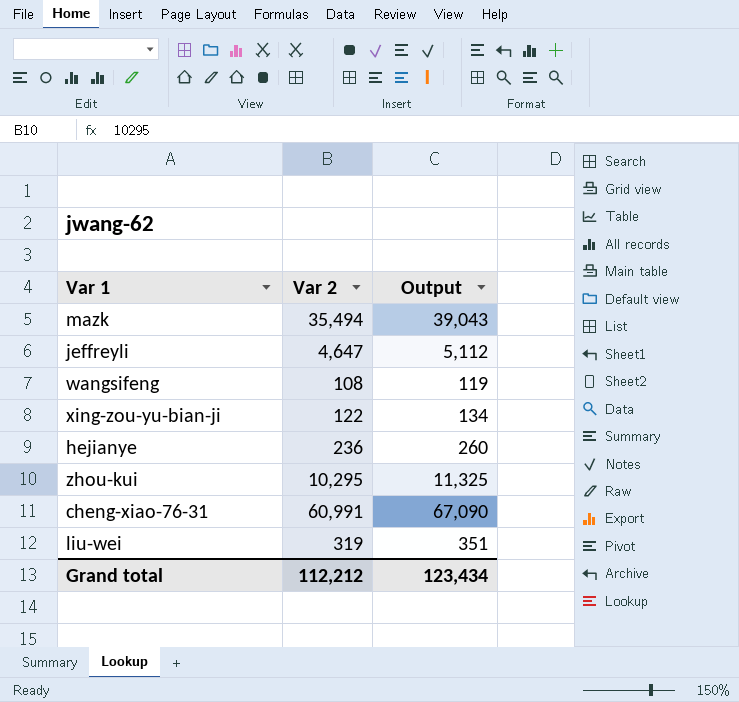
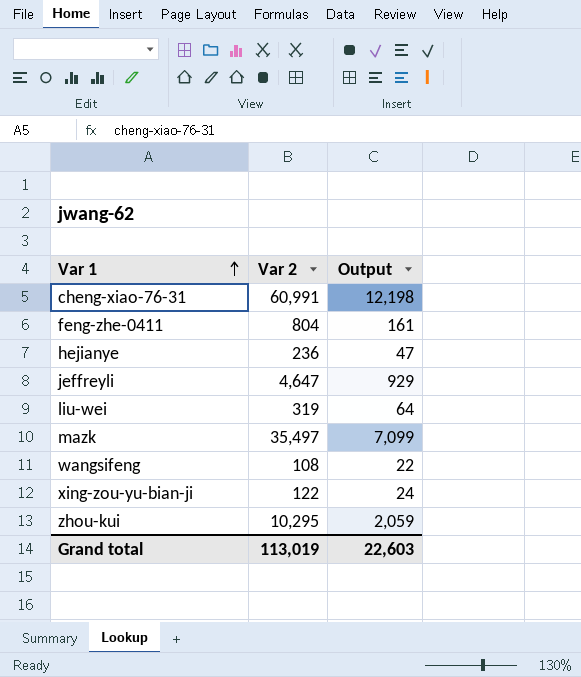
row order: none -> Var 1 ascending
column Output | formula: [Var 2] * 1.1 -> [Var 2] * 0.2
row feng-zhe-0411: none -> 804 | 161
mazk | Var 2: 35,494 -> 35,497
Grand total | Var 2: 112,212 -> 113,019
Grand total | Output: 123,434 -> 22,603

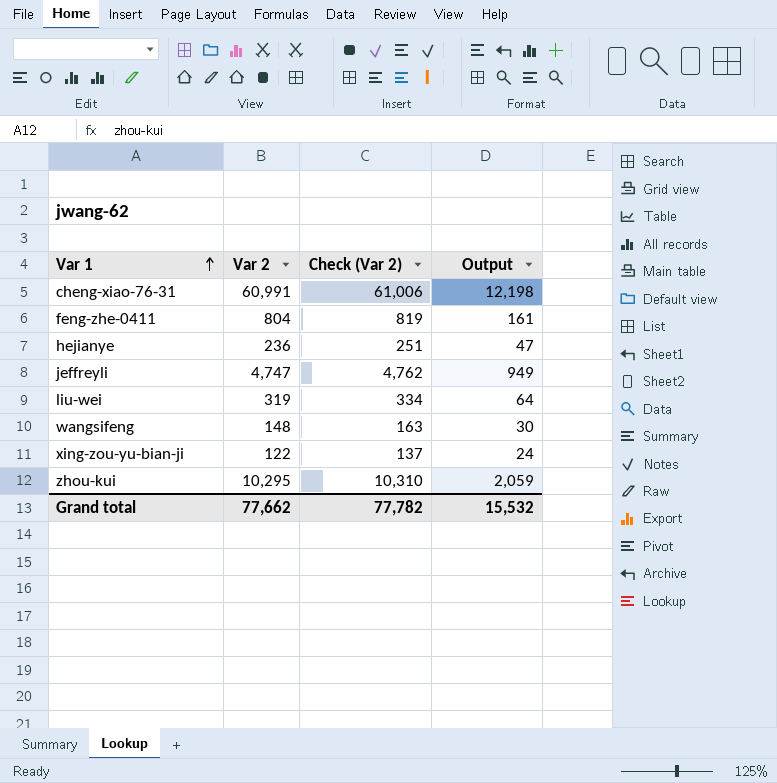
column Check (Var 2) | formula: none -> [Var 2] + 15
row mazk: 35,497 | 7,099 -> none
jeffreyli | Var 2: 4,647 -> 4,747
jeffreyli | Output: 929 -> 949
wangsifeng | Var 2: 108 -> 148
wangsifeng | Output: 22 -> 30
Grand total | Var 2: 113,019 -> 77,662
Grand total | Output: 22,603 -> 15,532

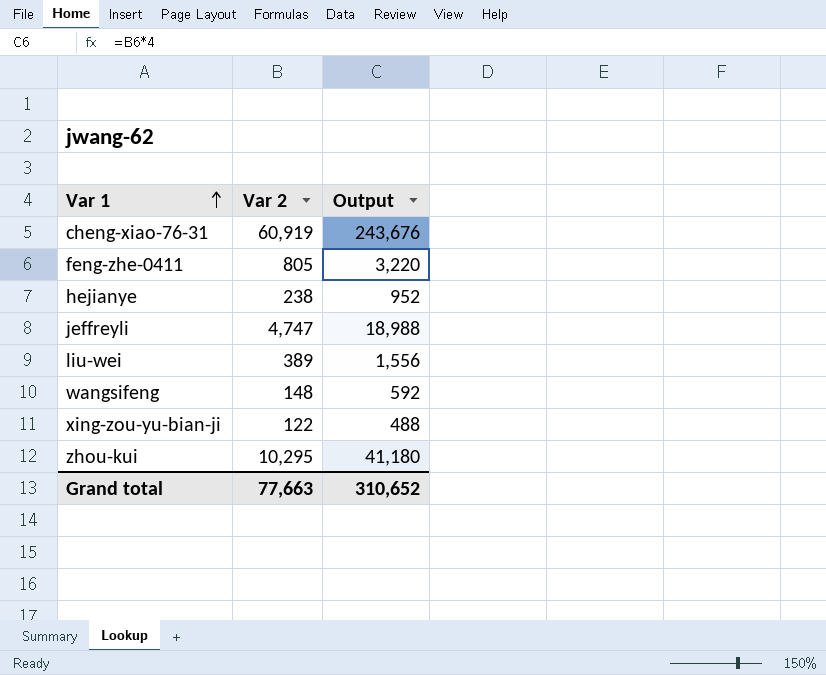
column Check (Var 2) | formula: [Var 2] + 15 -> none
column Output | formula: [Var 2] * 0.2 -> [Var 2] * 4
cheng-xiao-76-31 | Var 2: 60,991 -> 60,919
feng-zhe-0411 | Var 2: 804 -> 805
hejianye | Var 2: 236 -> 238
liu-wei | Var 2: 319 -> 389
Grand total | Var 2: 77,662 -> 77,663
Grand total | Output: 15,532 -> 310,652

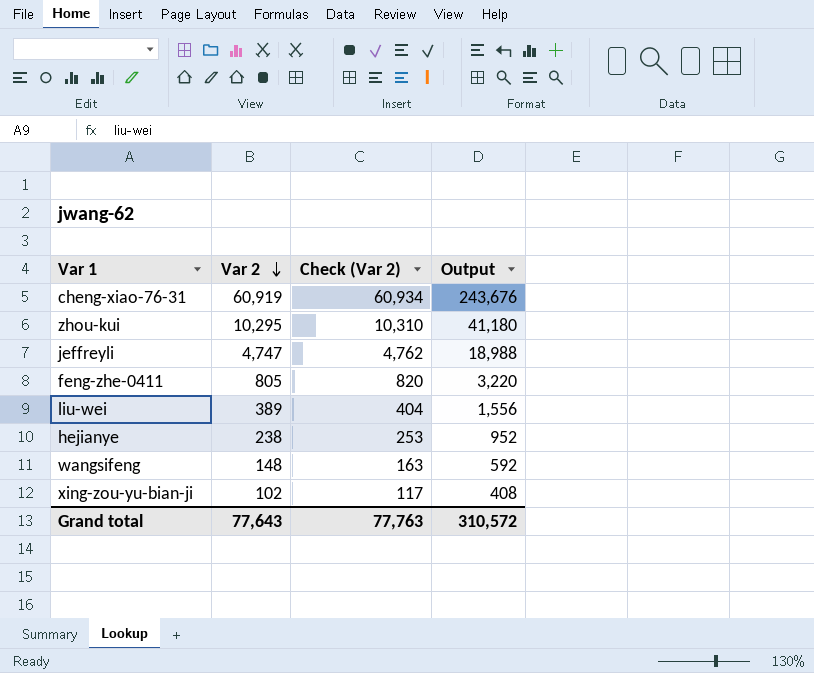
row order: Var 1 ascending -> Var 2 descending
column Check (Var 2) | formula: none -> [Var 2] + 15
xing-zou-yu-bian-ji | Var 2: 122 -> 102
xing-zou-yu-bian-ji | Output: 488 -> 408
Grand total | Var 2: 77,663 -> 77,643
Grand total | Output: 310,652 -> 310,572

